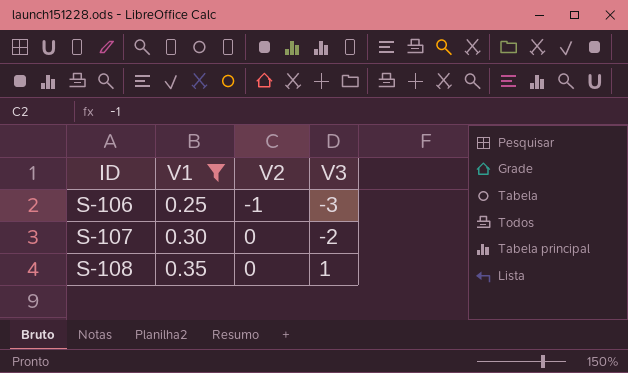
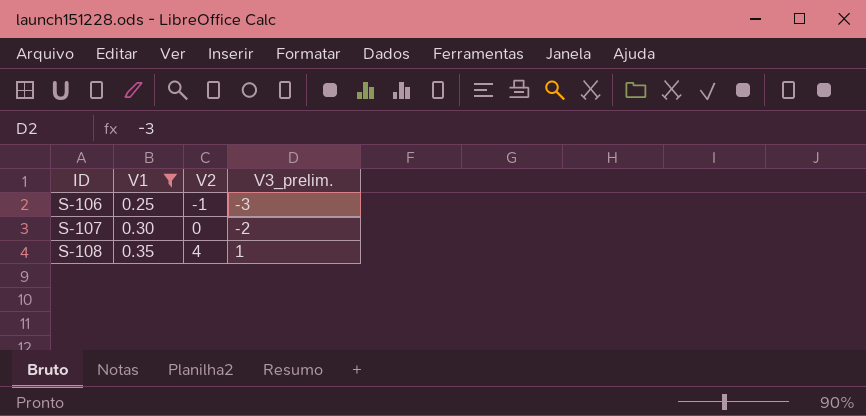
column name: V3 -> V3_prelim.
S-108 | V2: 0 -> 4

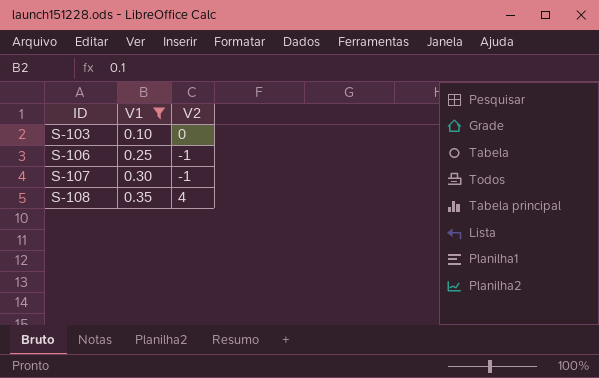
column V3_prelim. | position: 4 -> none
row S-103: none -> 0.10 | 0
S-107 | V2: 0 -> -1

